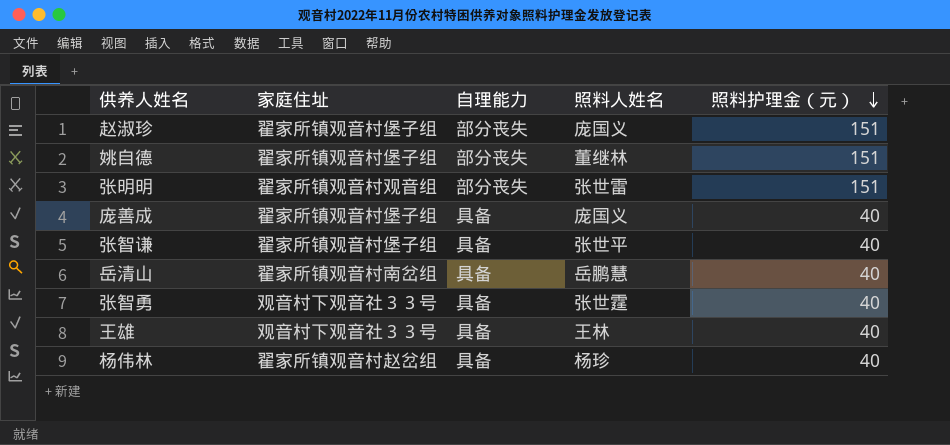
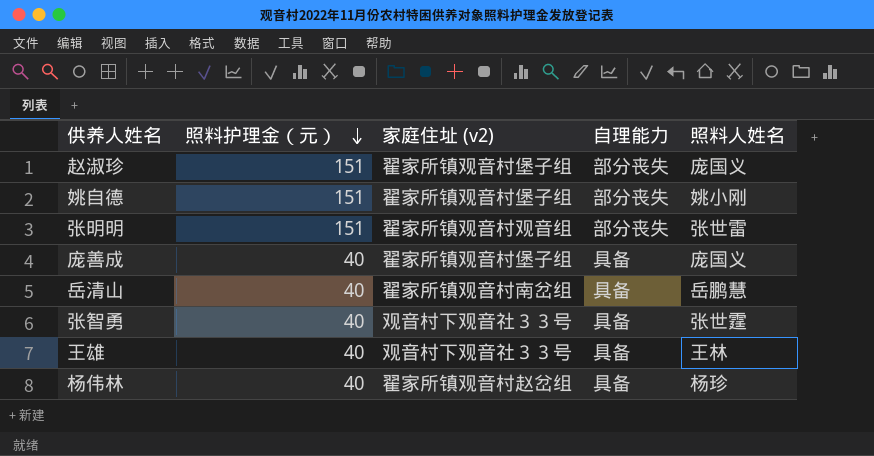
column 照料护理金（元） | position: 5 -> 2
column name: 家庭住址 -> 家庭住址 (v2)
row 张智谦: 翟家所镇观音村堡子组 | 具备 | 张世平 | 40 -> none
姚自德 | 照料人姓名: 董继林 -> 姚小刚

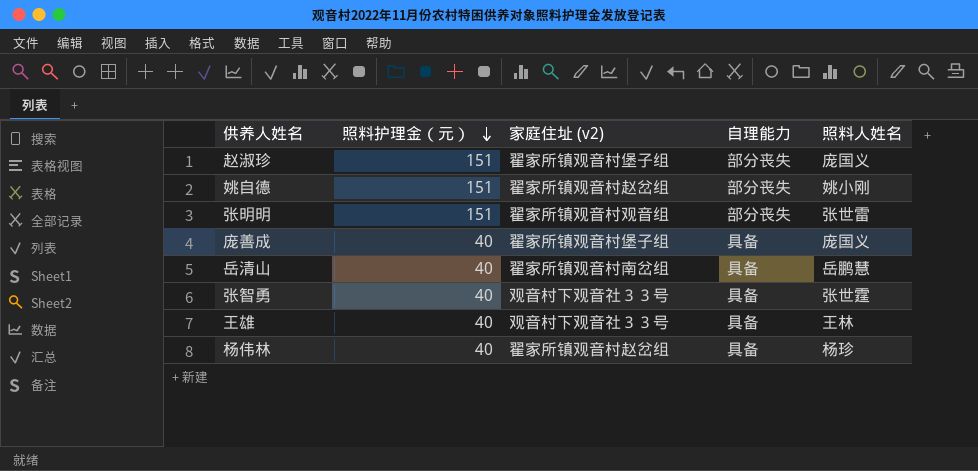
姚自德 | 家庭住址 (v2): 翟家所镇观音村堡子组 -> 翟家所镇观音村赵岔组

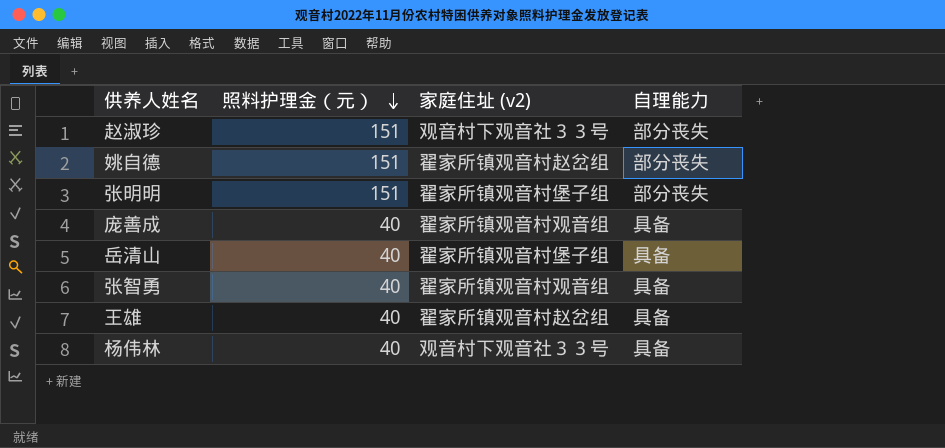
column 照料人姓名 | position: 5 -> none
赵淑珍 | 家庭住址 (v2): 翟家所镇观音村堡子组 -> 观音村下观音社３３号
张明明 | 家庭住址 (v2): 翟家所镇观音村观音组 -> 翟家所镇观音村堡子组
庞善成 | 家庭住址 (v2): 翟家所镇观音村堡子组 -> 翟家所镇观音村观音组
岳清山 | 家庭住址 (v2): 翟家所镇观音村南岔组 -> 翟家所镇观音村堡子组
张智勇 | 家庭住址 (v2): 观音村下观音社３３号 -> 翟家所镇观音村观音组
王雄 | 家庭住址 (v2): 观音村下观音社３３号 -> 翟家所镇观音村赵岔组
杨伟林 | 家庭住址 (v2): 翟家所镇观音村赵岔组 -> 观音村下观音社３３号

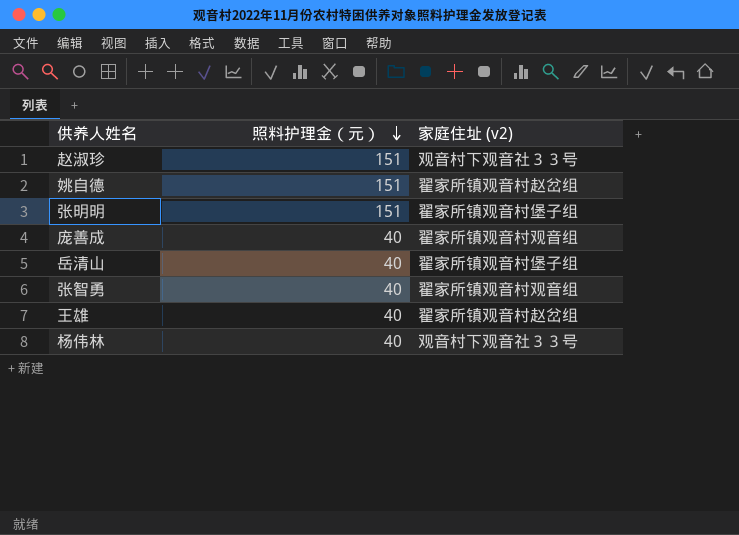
column 自理能力 | position: 4 -> none

